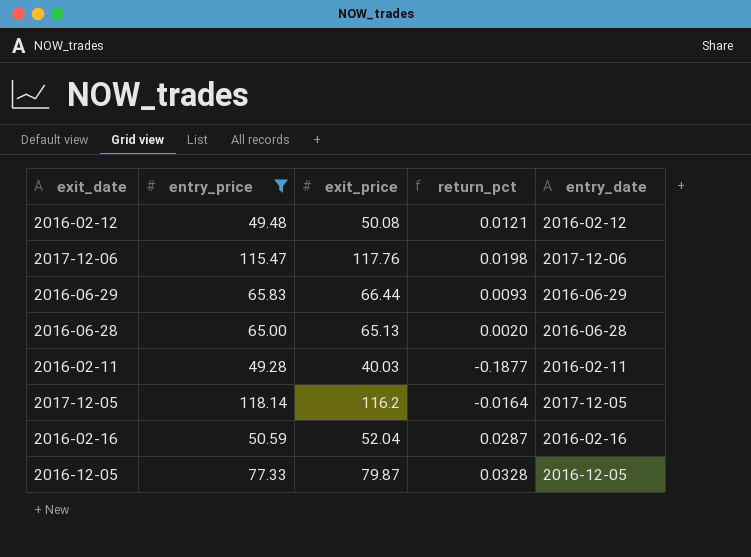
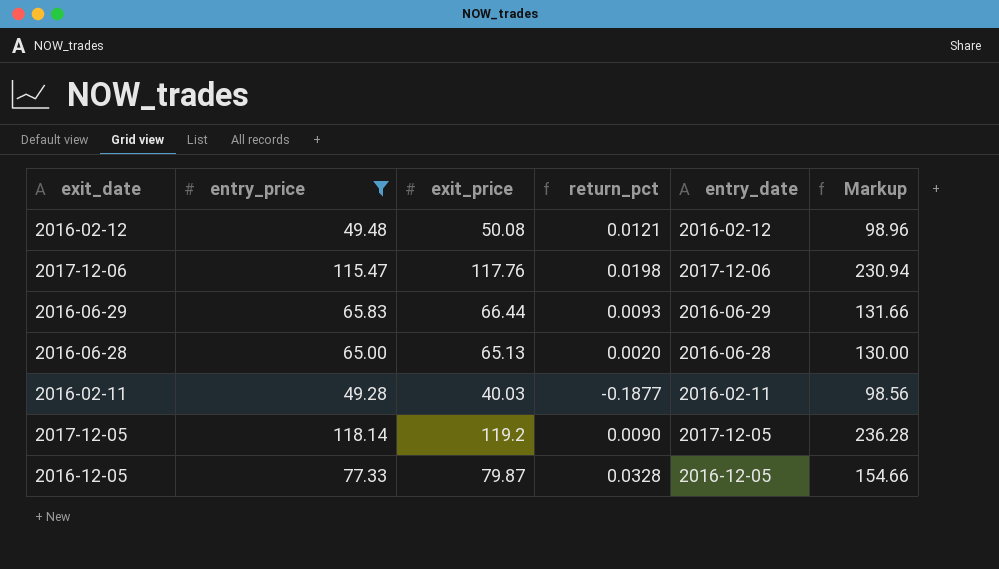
column Markup | formula: none -> [entry_price] * 2
row 2016-02-16: 50.59 | 52.04 | 0.0287 | 2016-02-16 -> none
2017-12-05 | exit_price: 116.2 -> 119.2
2017-12-05 | return_pct: -0.0164 -> 0.0090

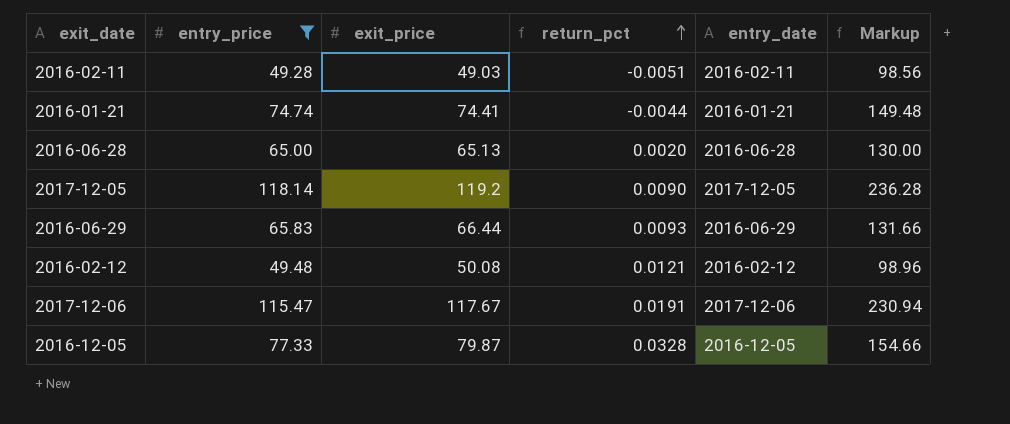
row order: none -> return_pct ascending
2016-02-11 | exit_price: 40.03 -> 49.03
2016-02-11 | return_pct: -0.1877 -> -0.0051
row 2016-01-21: none -> 74.74 | 74.41 | -0.0044 | 2016-01-21 | 149.48
2017-12-06 | exit_price: 117.76 -> 117.67
2017-12-06 | return_pct: 0.0198 -> 0.0191

